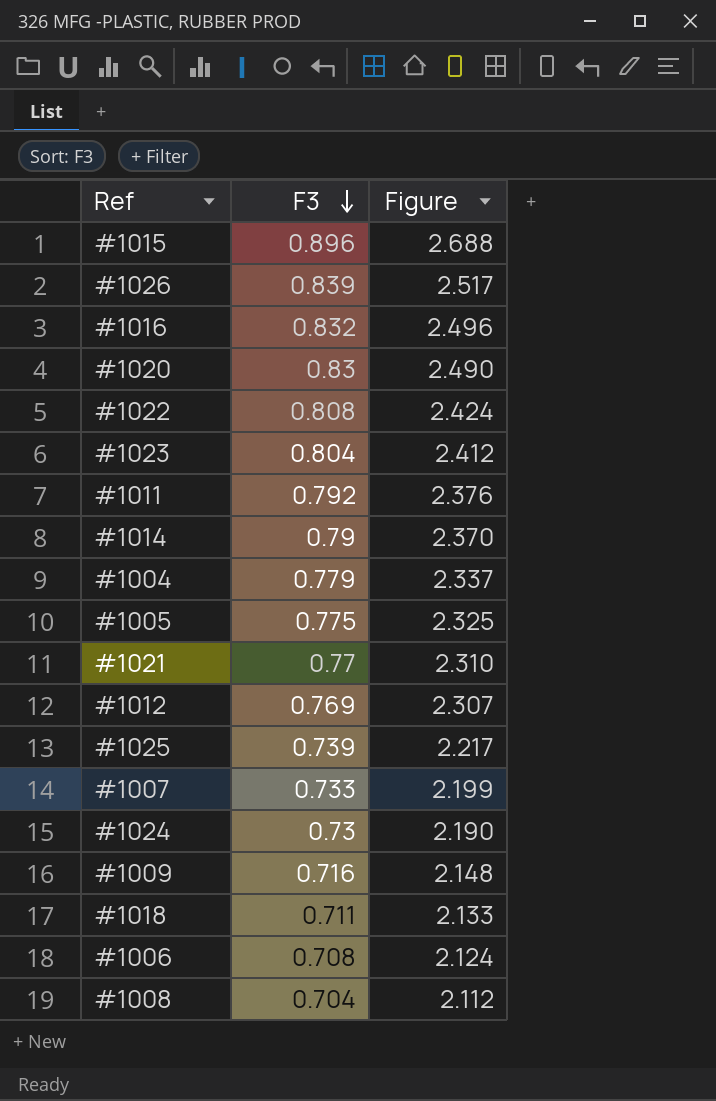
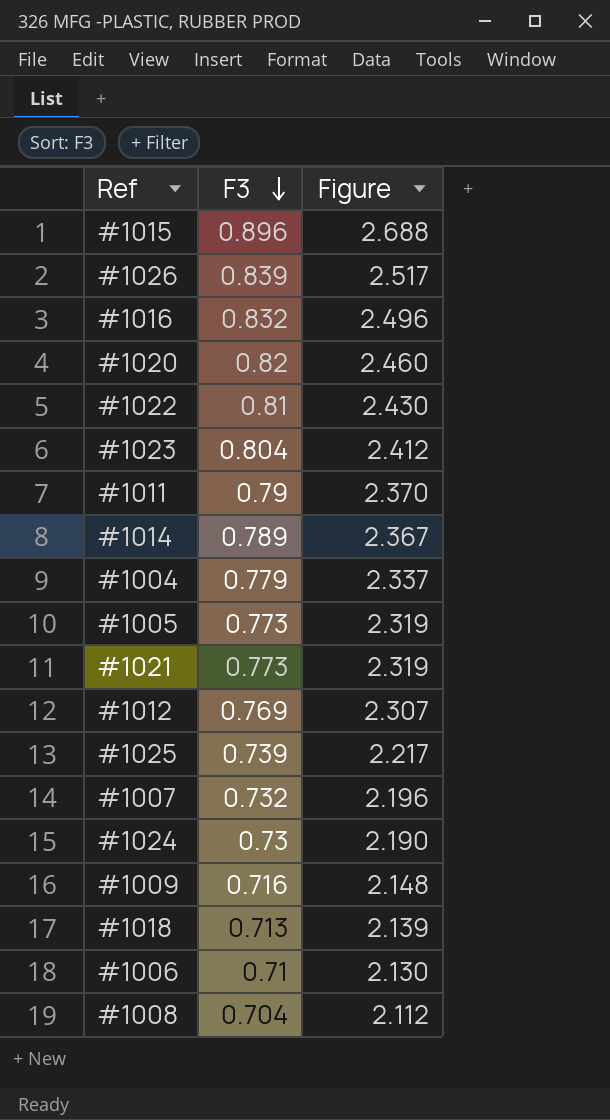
#1020 | F3: 0.83 -> 0.82
#1020 | Figure: 2.490 -> 2.460
#1022 | F3: 0.808 -> 0.81
#1022 | Figure: 2.424 -> 2.430
#1011 | F3: 0.792 -> 0.79
#1011 | Figure: 2.376 -> 2.370
#1014 | F3: 0.79 -> 0.789
#1014 | Figure: 2.370 -> 2.367
#1005 | F3: 0.775 -> 0.773
#1005 | Figure: 2.325 -> 2.319
#1021 | F3: 0.77 -> 0.773
#1021 | Figure: 2.310 -> 2.319
#1007 | F3: 0.733 -> 0.732
#1007 | Figure: 2.199 -> 2.196
#1018 | F3: 0.711 -> 0.713
#1018 | Figure: 2.133 -> 2.139
#1006 | F3: 0.708 -> 0.71
#1006 | Figure: 2.124 -> 2.130

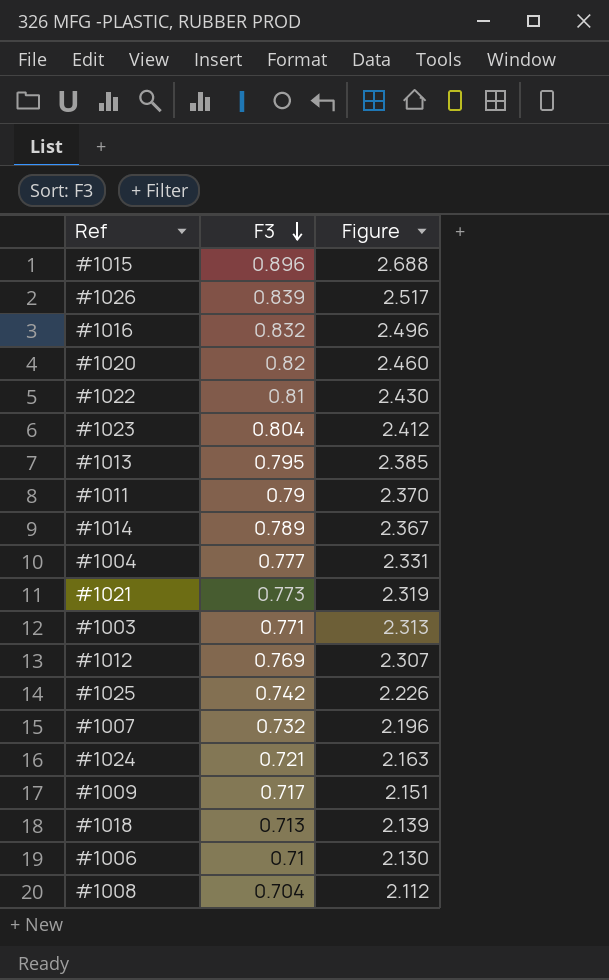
row #1005: 0.773 | 2.319 -> none
row #1013: none -> 0.795 | 2.385
#1004 | F3: 0.779 -> 0.777
#1004 | Figure: 2.337 -> 2.331
row #1003: none -> 0.771 | 2.313
#1025 | F3: 0.739 -> 0.742
#1025 | Figure: 2.217 -> 2.226
#1024 | F3: 0.73 -> 0.721
#1024 | Figure: 2.190 -> 2.163
#1009 | F3: 0.716 -> 0.717
#1009 | Figure: 2.148 -> 2.151

